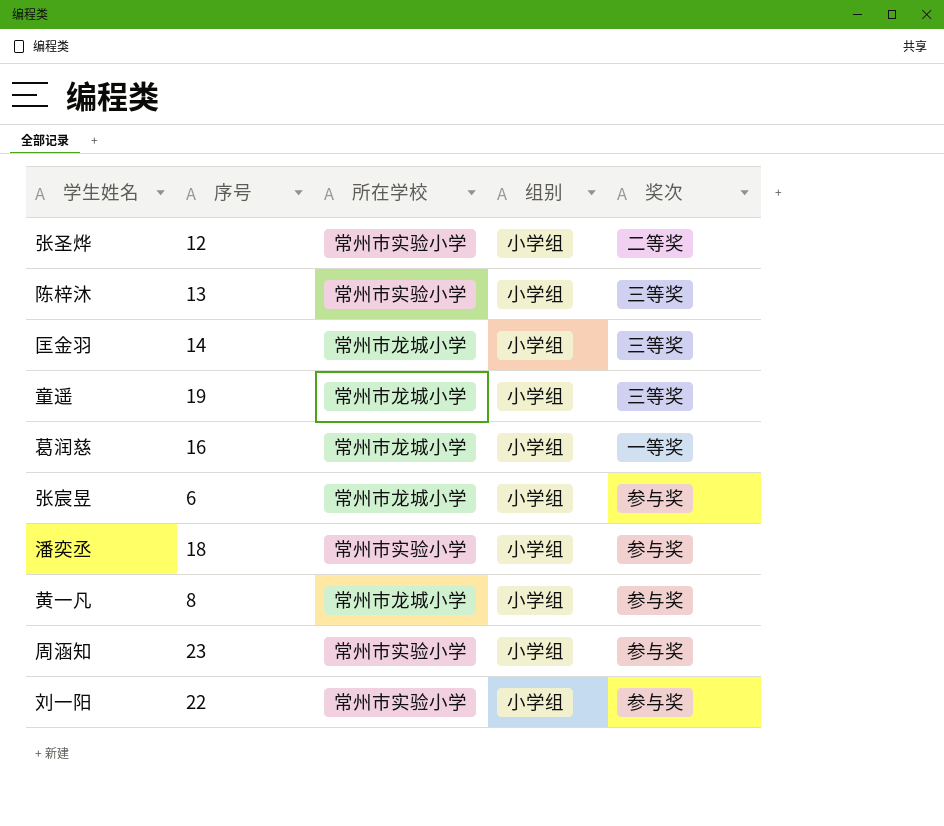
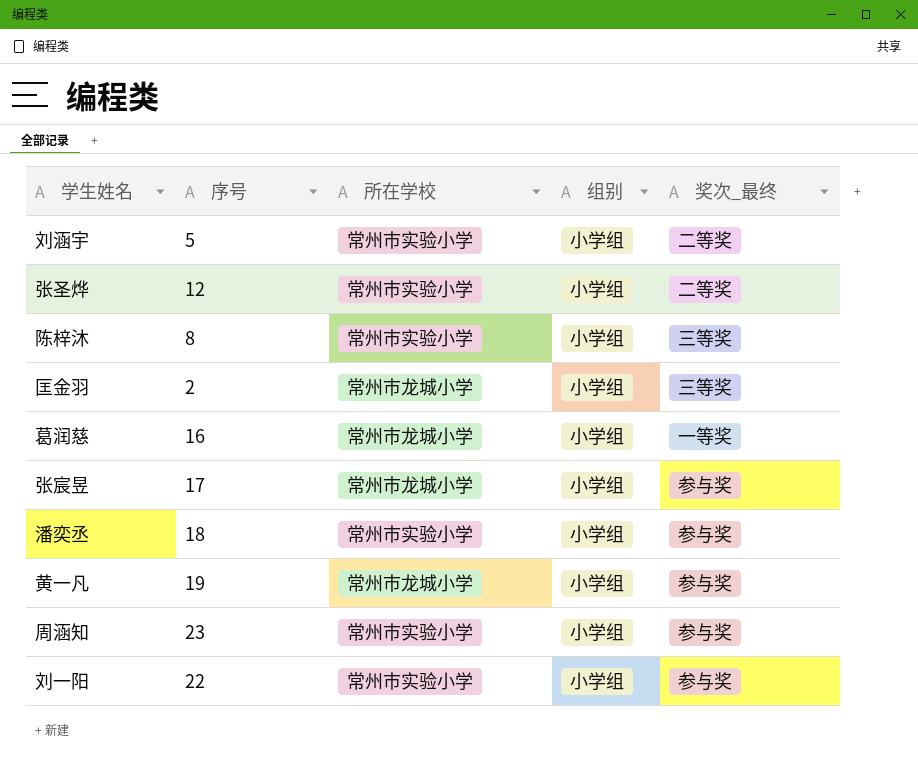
column name: 奖次 -> 奖次_最终
row 童遥: 19 | 常州市龙城小学 | 小学组 | 三等奖 -> none
row 刘涵宇: none -> 5 | 常州市实验小学 | 小学组 | 二等奖
陈梓沐 | 序号: 13 -> 8
匡金羽 | 序号: 14 -> 2
张宸昱 | 序号: 6 -> 17
黄一凡 | 序号: 8 -> 19

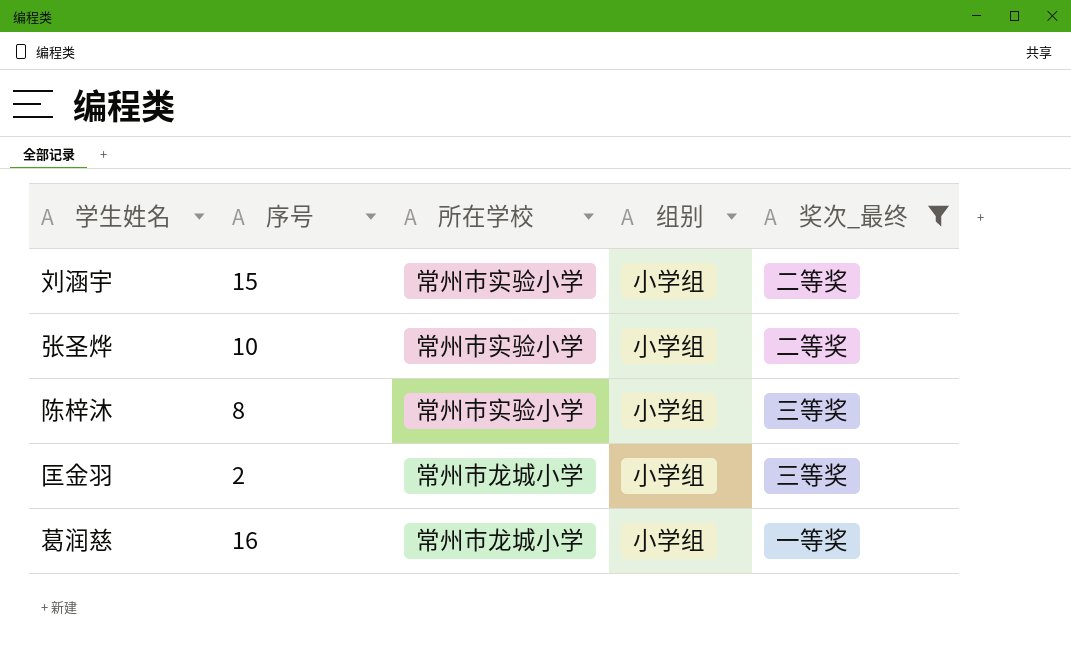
filter: none -> 奖次_最终 != 参与奖
刘涵宇 | 序号: 5 -> 15
张圣烨 | 序号: 12 -> 10

